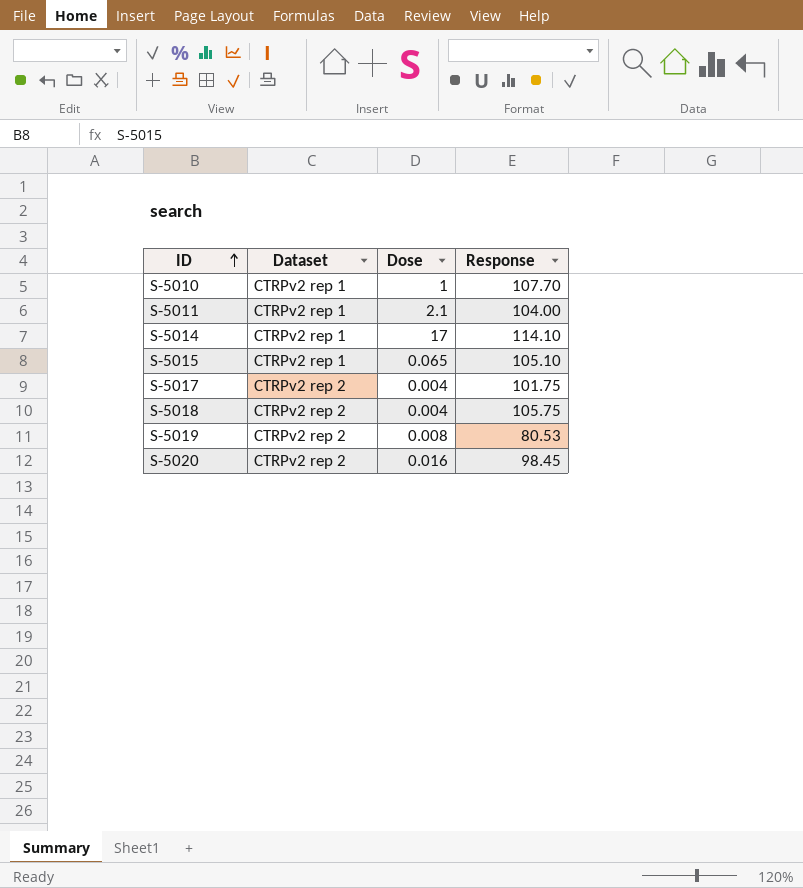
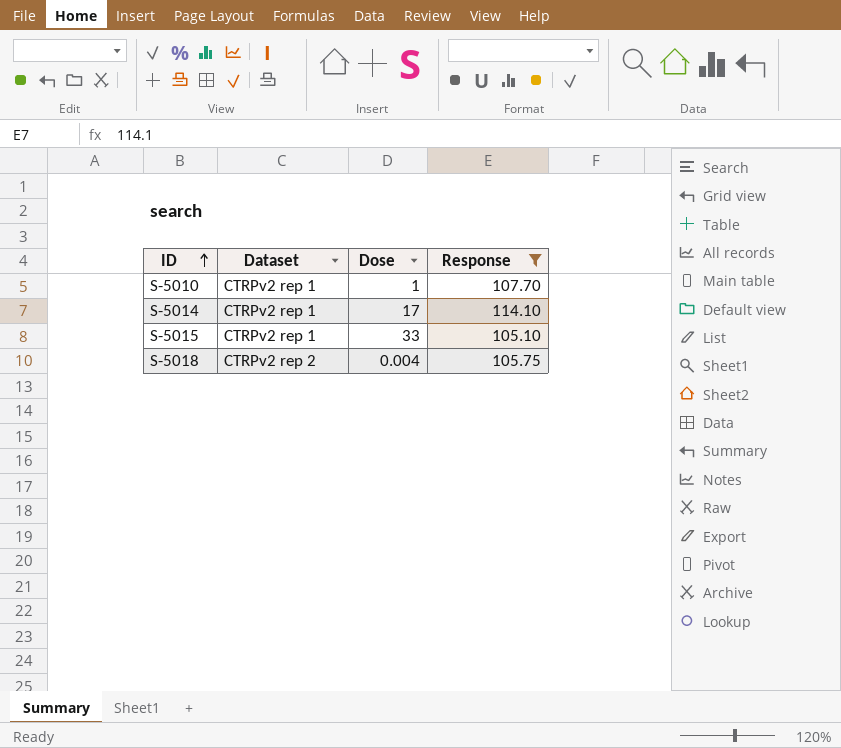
filter: none -> Response >= 105.10
S-5015 | Dose: 0.065 -> 33

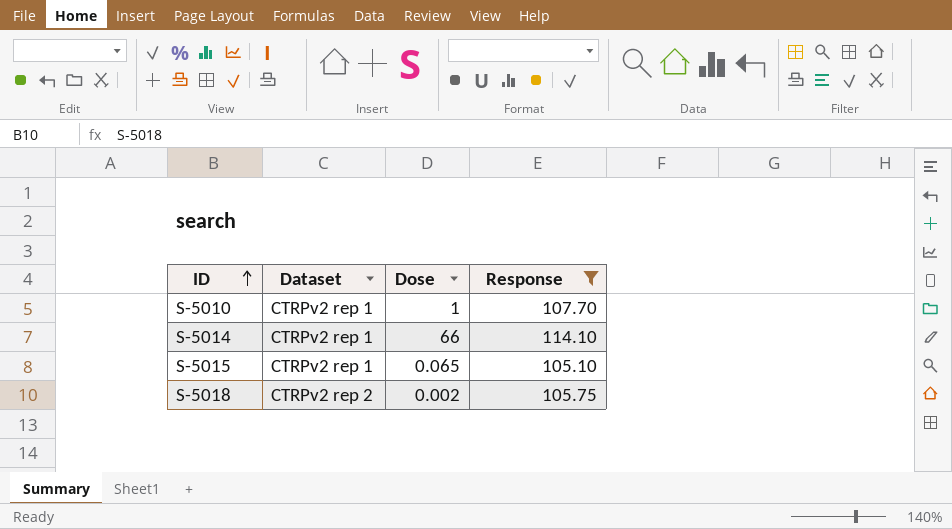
S-5014 | Dose: 17 -> 66
S-5015 | Dose: 33 -> 0.065
S-5018 | Dose: 0.004 -> 0.002

